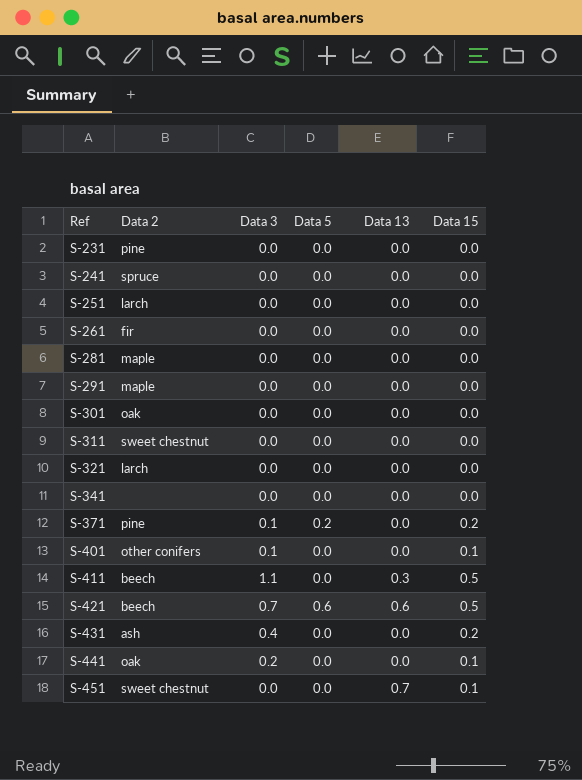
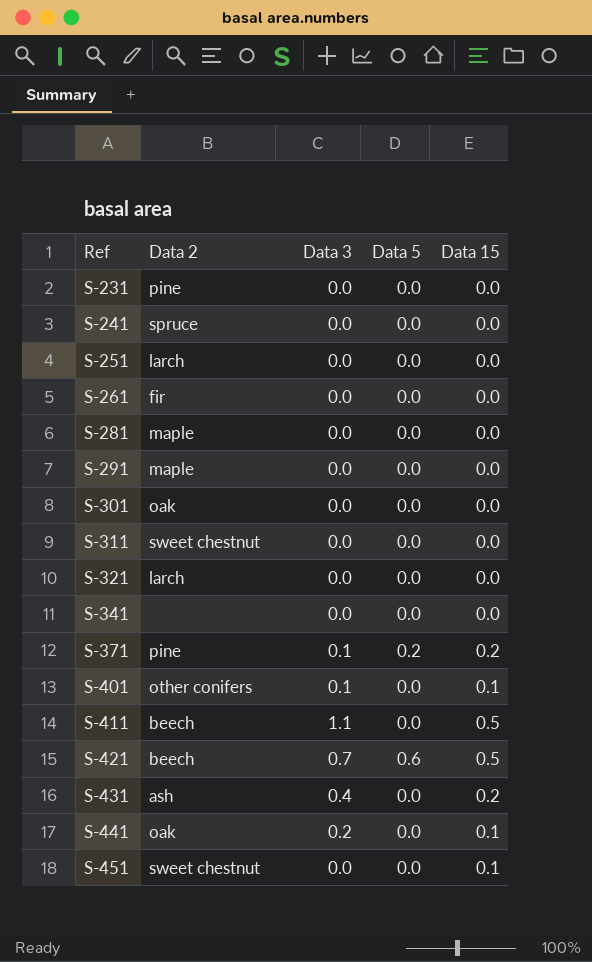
column Data 13 | position: 5 -> none

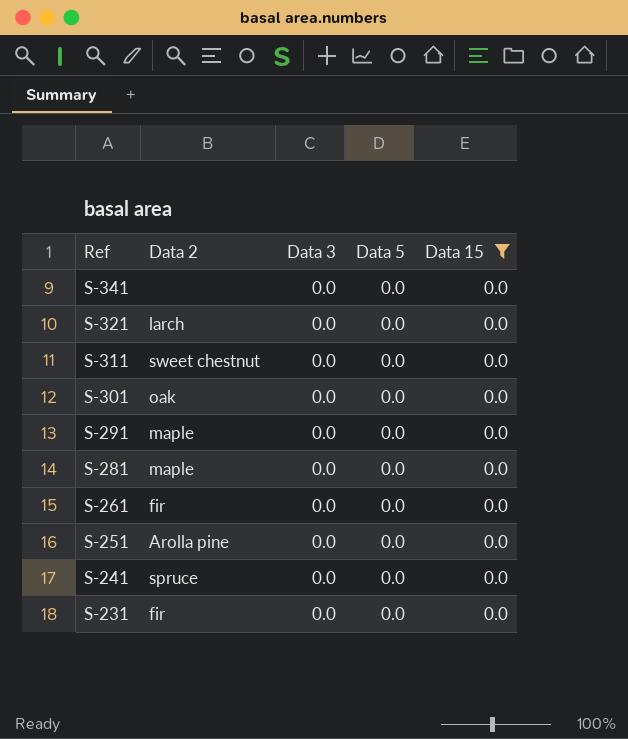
filter: none -> Data 15 = 0.0
row order: Ref ascending -> Ref descending
S-251 | Data 2: larch -> Arolla pine
S-231 | Data 2: pine -> fir

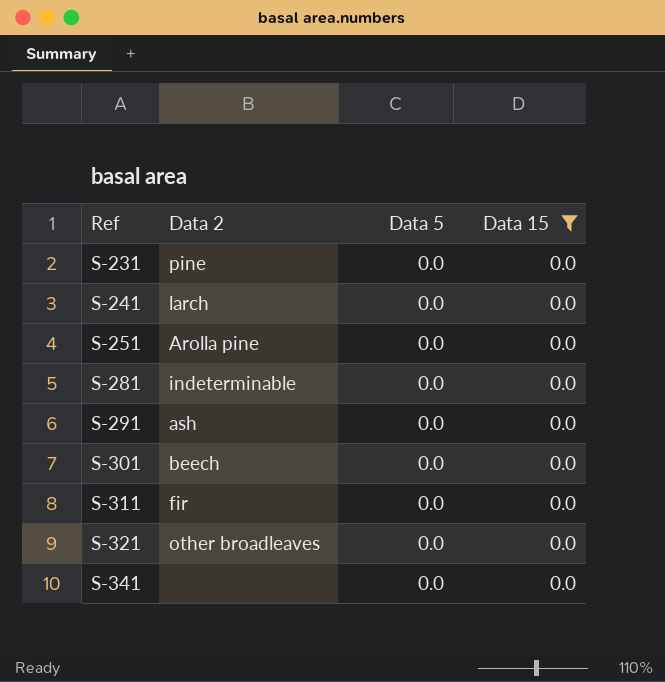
row order: Ref descending -> Ref ascending
column Data 3 | position: 3 -> none
row S-261: fir | 0.0 | 0.0 | 0.0 -> none
S-231 | Data 2: fir -> pine
S-241 | Data 2: spruce -> larch
S-281 | Data 2: maple -> indeterminable
S-291 | Data 2: maple -> ash
S-301 | Data 2: oak -> beech
S-311 | Data 2: sweet chestnut -> fir
S-321 | Data 2: larch -> other broadleaves

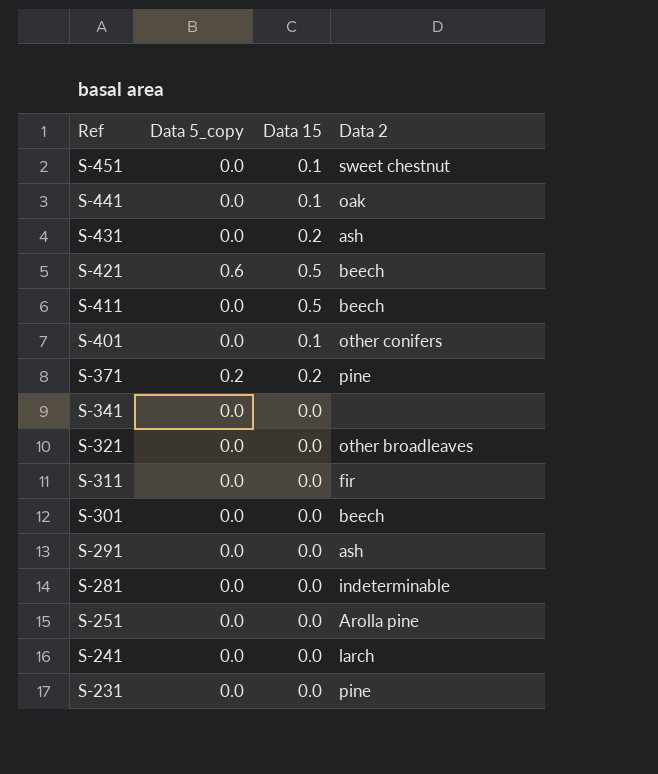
filter: Data 15 = 0.0 -> none
row order: Ref ascending -> Ref descending
column name: Data 5 -> Data 5_copy
column Data 2 | position: 2 -> 4

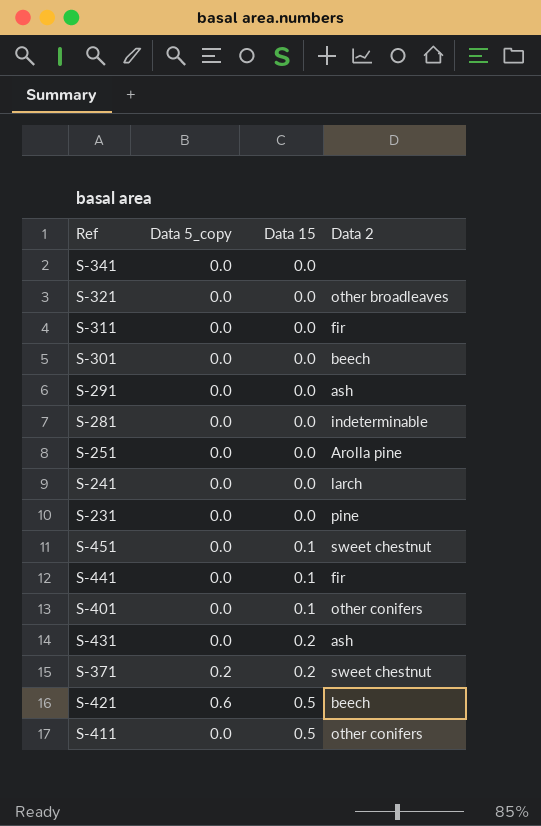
row order: Ref descending -> Data 15 ascending
S-441 | Data 2: oak -> fir
S-371 | Data 2: pine -> sweet chestnut
S-411 | Data 2: beech -> other conifers

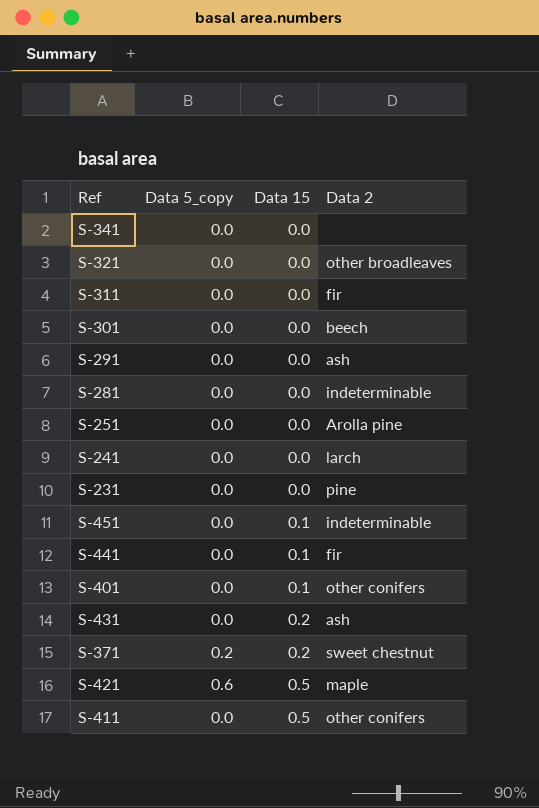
S-451 | Data 2: sweet chestnut -> indeterminable
S-421 | Data 2: beech -> maple

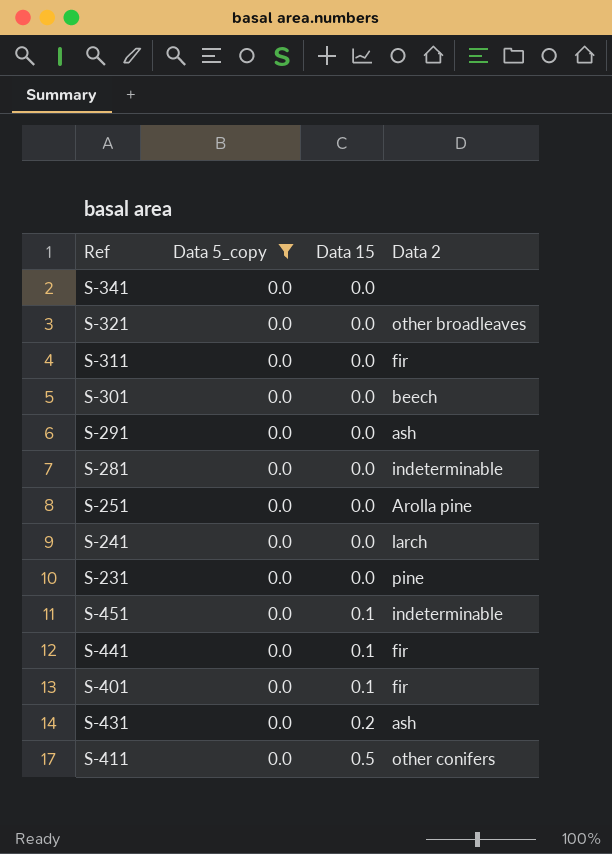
filter: none -> Data 5_copy = 0.0
S-401 | Data 2: other conifers -> fir

